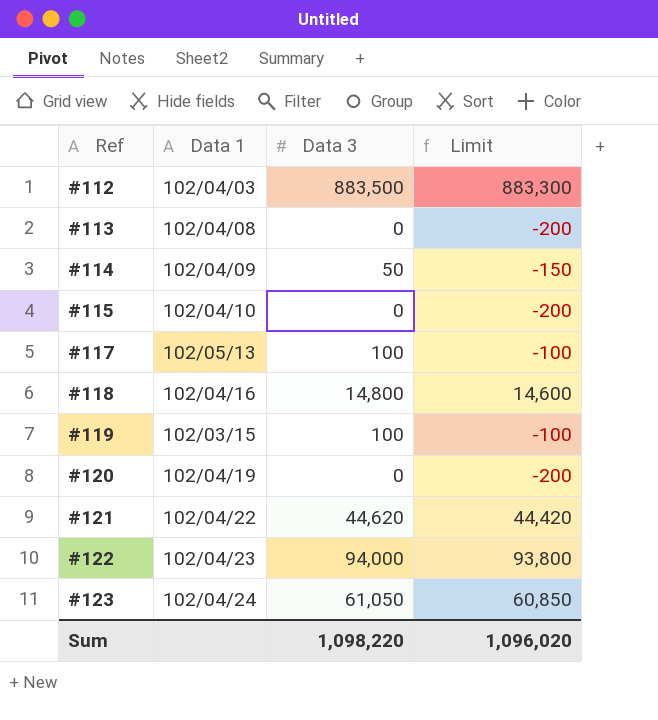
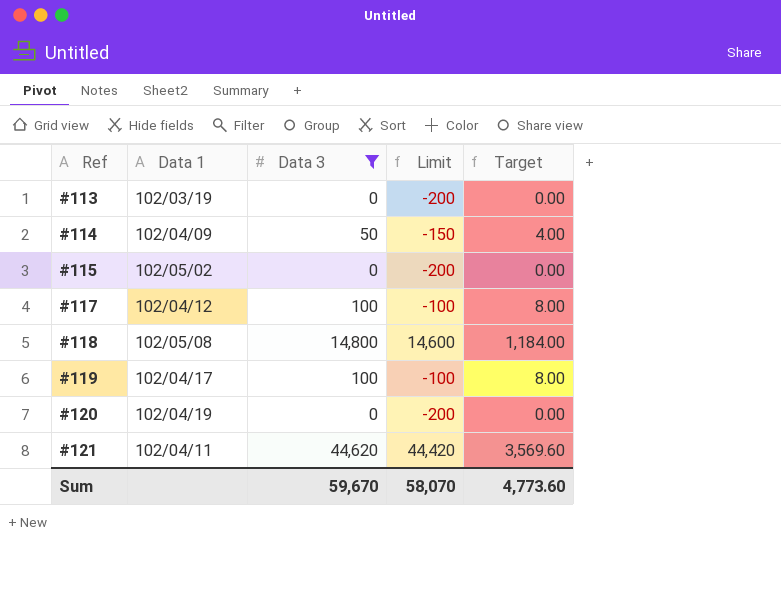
filter: none -> Data 3 <= 44,620
column Target | formula: none -> [Data 3] * 0.08
#113 | Data 1: 102/04/08 -> 102/03/19
#115 | Data 1: 102/04/10 -> 102/05/02
#117 | Data 1: 102/05/13 -> 102/04/12
#118 | Data 1: 102/04/16 -> 102/05/08
#119 | Data 1: 102/03/15 -> 102/04/17
#121 | Data 1: 102/04/22 -> 102/04/11
Sum | Data 3: 1,098,220 -> 59,670
Sum | Limit: 1,096,020 -> 58,070

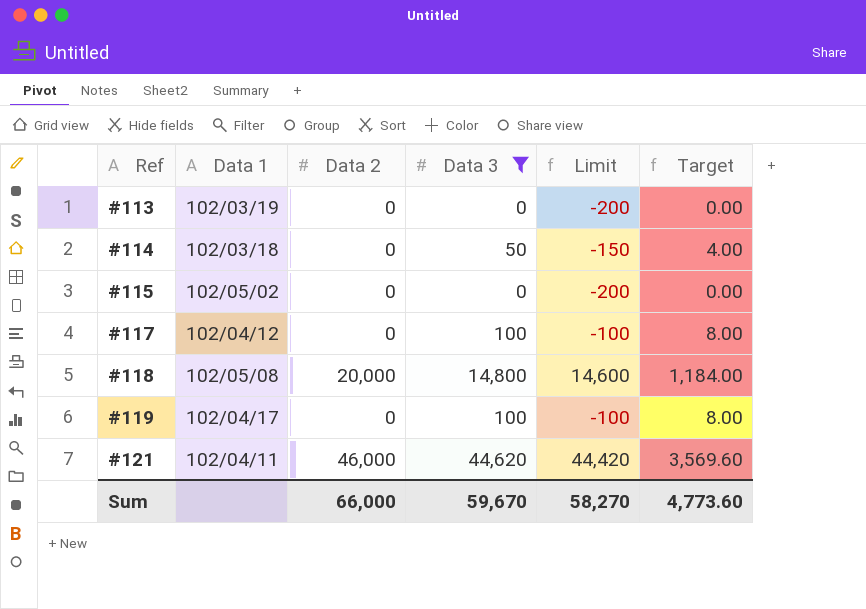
column Data 2 | position: none -> 3
row #120: 102/04/19 | 0 | -200 | 0.00 -> none
#114 | Data 1: 102/04/09 -> 102/03/18
Sum | Limit: 58,070 -> 58,270

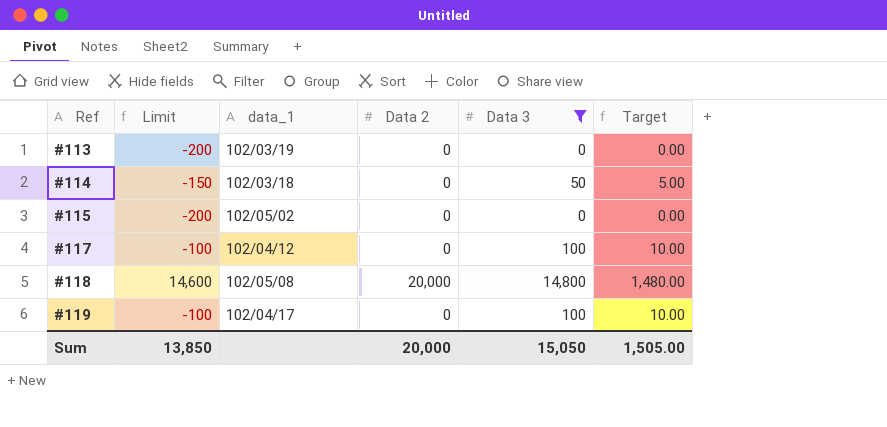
column Limit | position: 5 -> 2
column name: Data 1 -> data_1
column Target | formula: [Data 3] * 0.08 -> [Data 3] * 0.1
row #121: 102/04/11 | 46,000 | 44,620 | 44,420 | 3,569.60 -> none
Sum | Limit: 58,270 -> 13,850
Sum | Data 2: 66,000 -> 20,000
Sum | Data 3: 59,670 -> 15,050
Sum | Target: 4,773.60 -> 1,505.00

